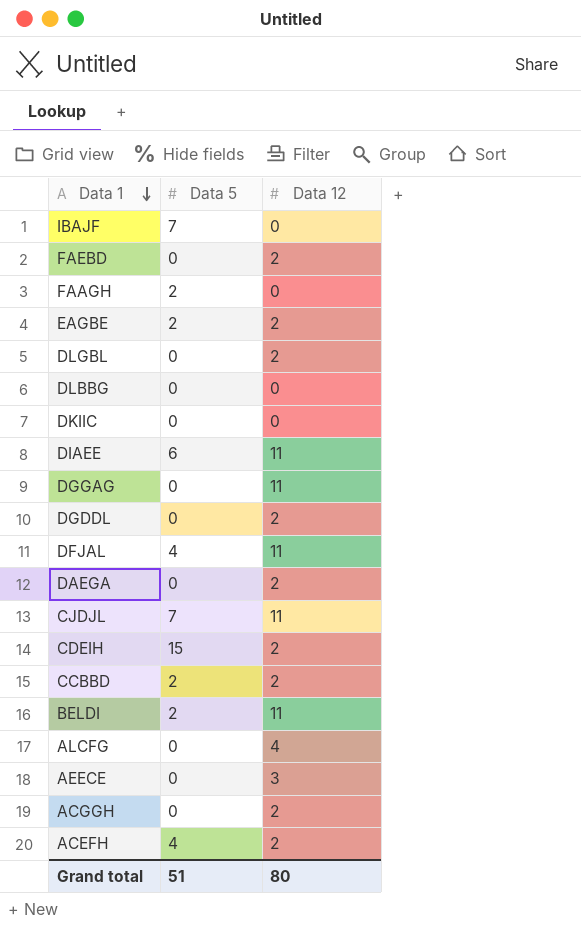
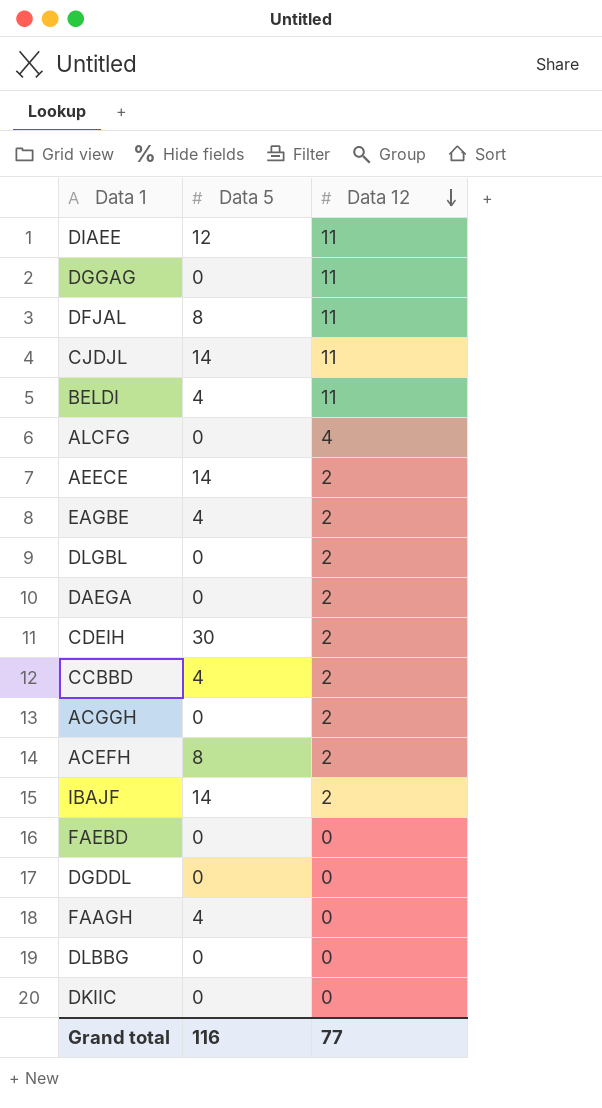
row order: Data 1 descending -> Data 12 descending
DIAEE | Data 5: 6 -> 12
DFJAL | Data 5: 4 -> 8
CJDJL | Data 5: 7 -> 14
BELDI | Data 5: 2 -> 4
AEECE | Data 5: 0 -> 14
AEECE | Data 12: 3 -> 2
EAGBE | Data 5: 2 -> 4
CDEIH | Data 5: 15 -> 30
CCBBD | Data 5: 2 -> 4
ACEFH | Data 5: 4 -> 8
IBAJF | Data 5: 7 -> 14
IBAJF | Data 12: 0 -> 2
FAEBD | Data 12: 2 -> 0
DGDDL | Data 12: 2 -> 0
FAAGH | Data 5: 2 -> 4
Grand total | Data 5: 51 -> 116
Grand total | Data 12: 80 -> 77

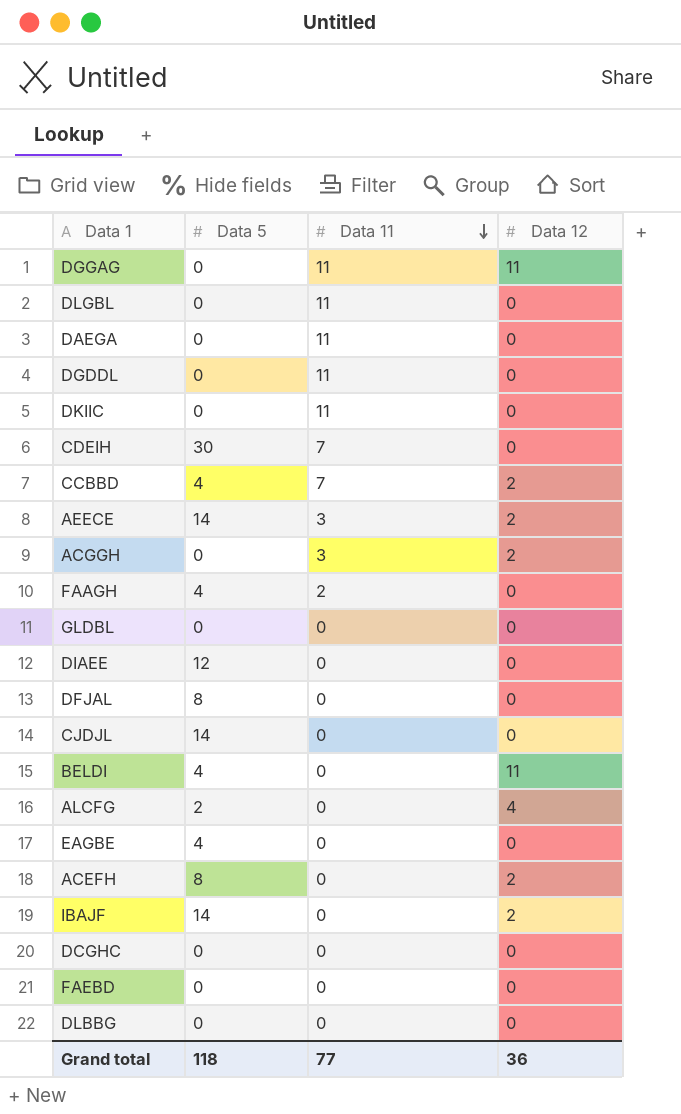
row order: Data 12 descending -> Data 11 descending
column Data 11 | position: none -> 3
DLGBL | Data 12: 2 -> 0
DAEGA | Data 12: 2 -> 0
CDEIH | Data 12: 2 -> 0
row GLDBL: none -> 0 | 0 | 0
DIAEE | Data 12: 11 -> 0
DFJAL | Data 12: 11 -> 0
CJDJL | Data 12: 11 -> 0
ALCFG | Data 5: 0 -> 2
EAGBE | Data 12: 2 -> 0
row DCGHC: none -> 0 | 0 | 0
Grand total | Data 5: 116 -> 118
Grand total | Data 12: 77 -> 36

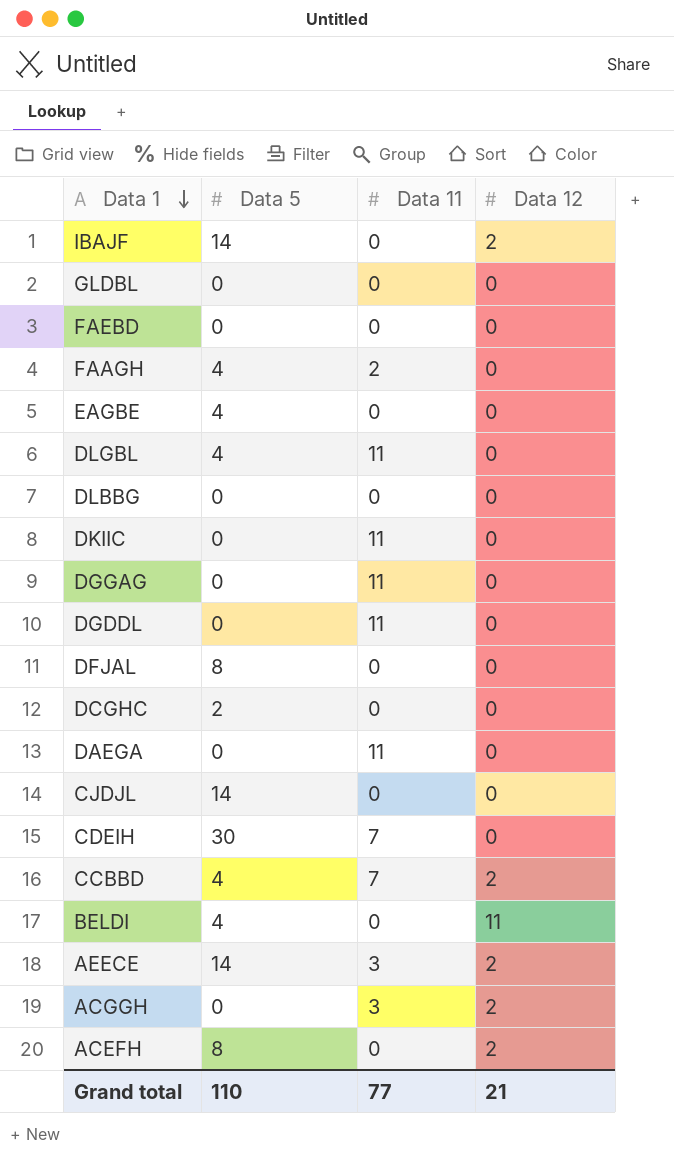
row order: Data 11 descending -> Data 1 descending
row DIAEE: 12 | 0 | 0 -> none
row ALCFG: 2 | 0 | 4 -> none
DLGBL | Data 5: 0 -> 4
DGGAG | Data 12: 11 -> 0
DCGHC | Data 5: 0 -> 2
Grand total | Data 5: 118 -> 110
Grand total | Data 12: 36 -> 21

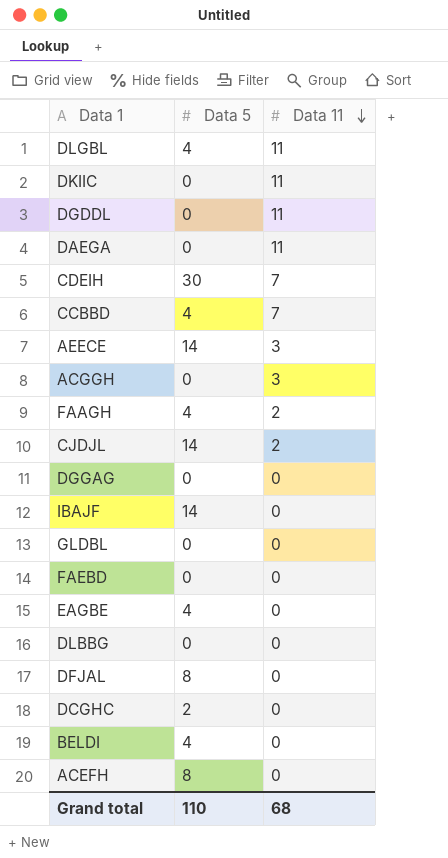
row order: Data 1 descending -> Data 11 descending
column Data 12 | position: 4 -> none
CJDJL | Data 11: 0 -> 2
DGGAG | Data 11: 11 -> 0
Grand total | Data 11: 77 -> 68

